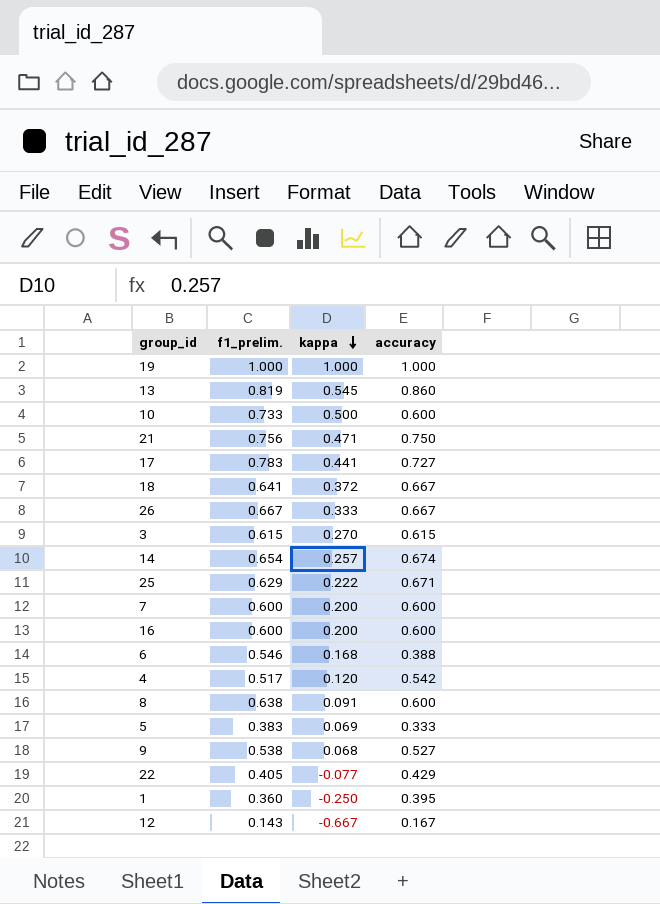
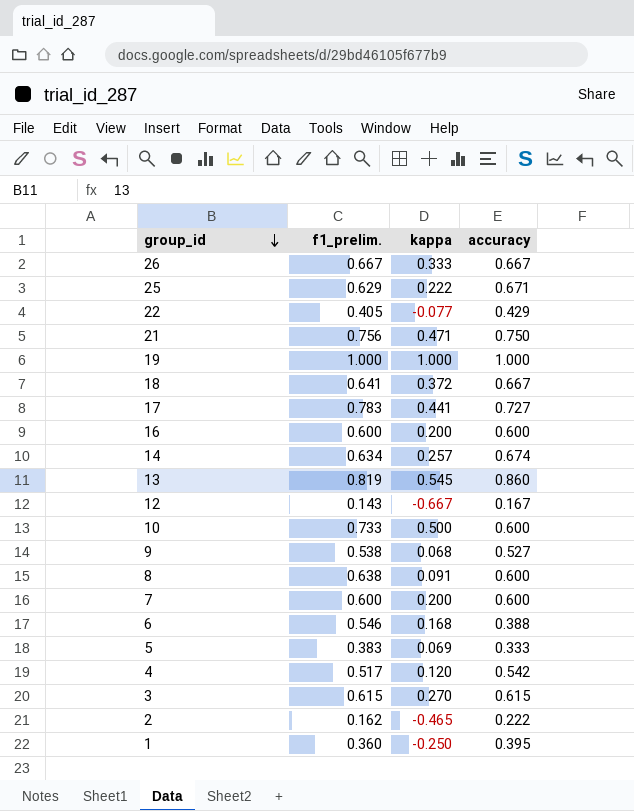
row order: kappa descending -> group_id descending
14 | f1_prelim.: 0.654 -> 0.634
row 2: none -> 0.162 | -0.465 | 0.222

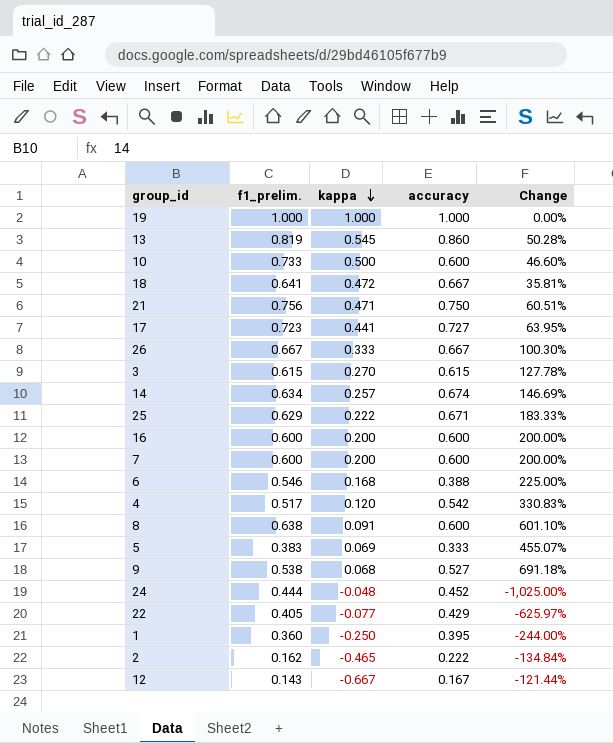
row order: group_id descending -> kappa descending
column Change | formula: none -> ([f1_prelim.] - [kappa]) / [kappa]
18 | kappa: 0.372 -> 0.472
17 | f1_prelim.: 0.783 -> 0.723
row 24: none -> 0.444 | -0.048 | 0.452 | -1,025.00%

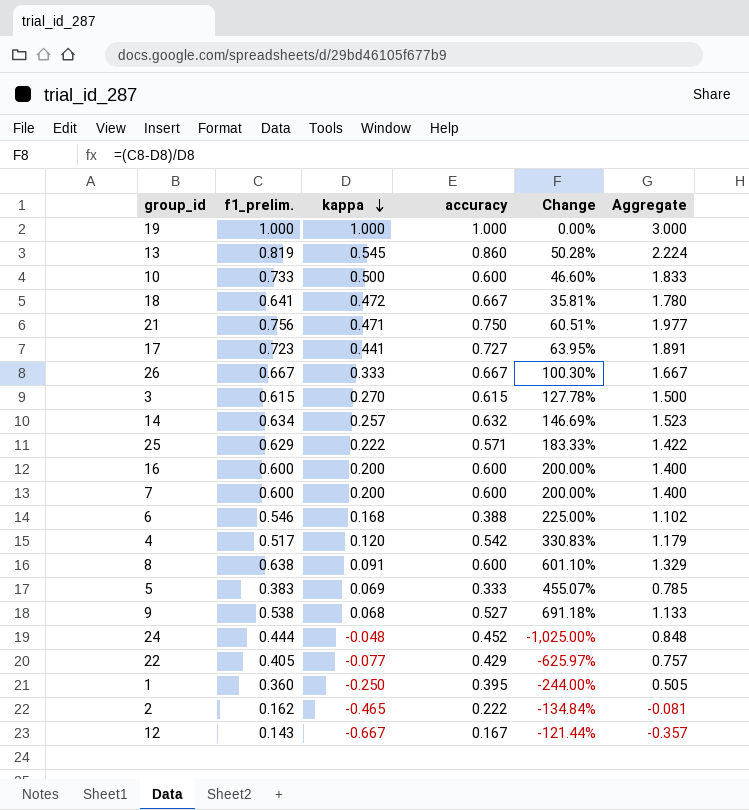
column Aggregate | formula: none -> [f1_prelim.] + [kappa] + [accuracy]
14 | accuracy: 0.674 -> 0.632
25 | accuracy: 0.671 -> 0.571

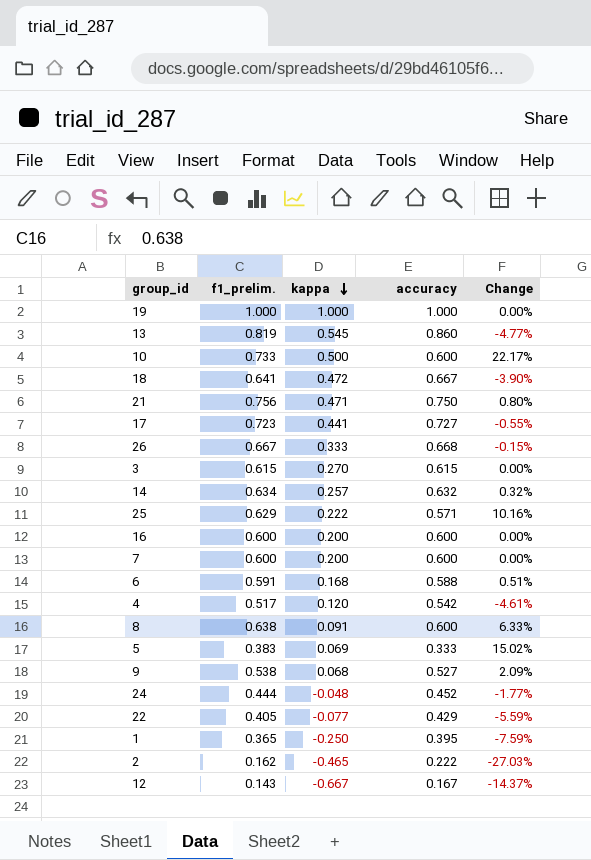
column Aggregate | formula: [f1_prelim.] + [kappa] + [accuracy] -> none
column Change | formula: ([f1_prelim.] - [kappa]) / [kappa] -> ([f1_prelim.] - [accuracy]) / [accuracy]
26 | accuracy: 0.667 -> 0.668
6 | f1_prelim.: 0.546 -> 0.591
6 | accuracy: 0.388 -> 0.588
1 | f1_prelim.: 0.360 -> 0.365

